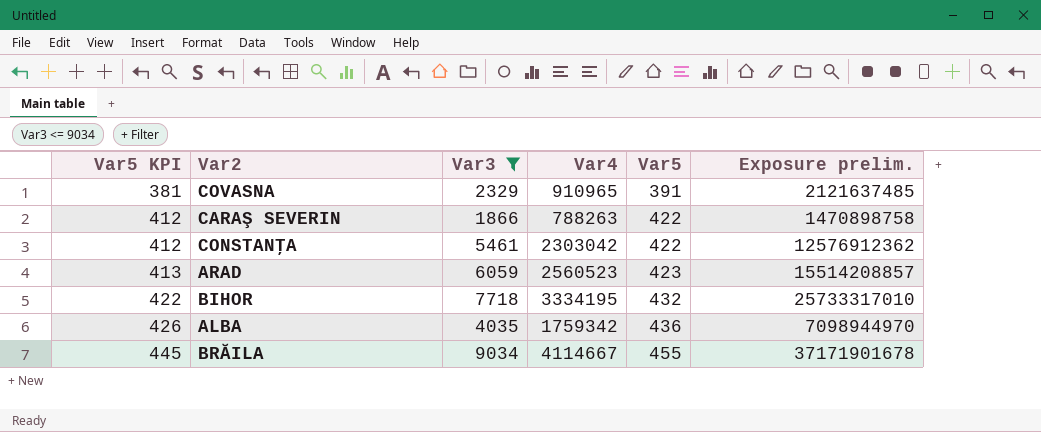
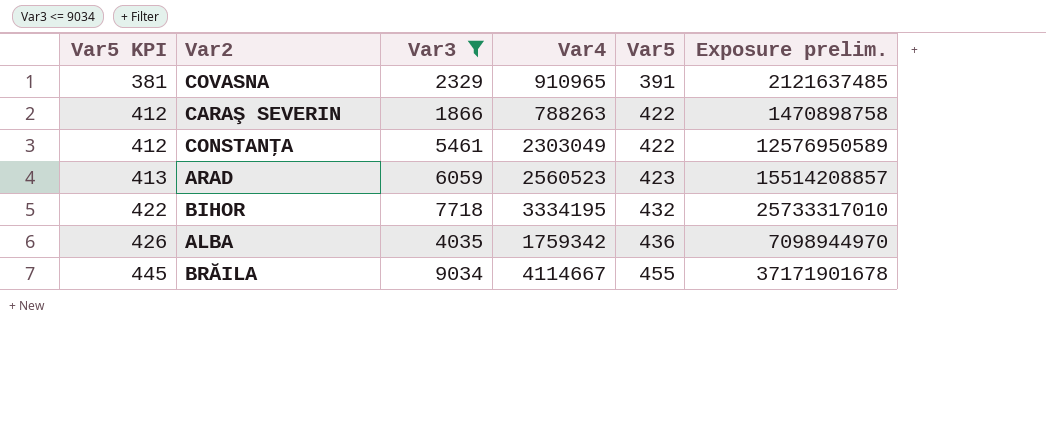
CONSTANŢA | Var4: 2303042 -> 2303049
CONSTANŢA | Exposure prelim.: 12576912362 -> 12576950589

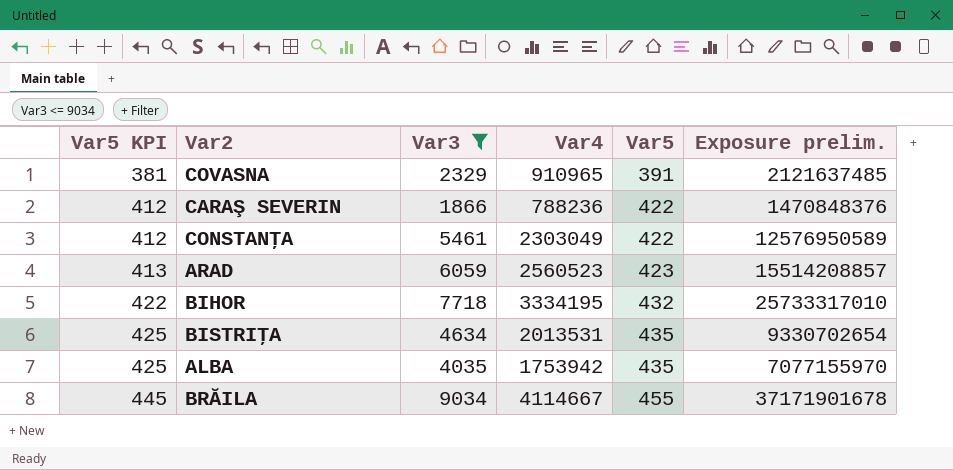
CARAŞ SEVERIN | Var4: 788263 -> 788236
CARAŞ SEVERIN | Exposure prelim.: 1470898758 -> 1470848376
row BISTRIŢA: none -> 425 | 4634 | 2013531 | 435 | 9330702654
ALBA | Var5 KPI: 426 -> 425
ALBA | Var4: 1759342 -> 1753942
ALBA | Var5: 436 -> 435
ALBA | Exposure prelim.: 7098944970 -> 7077155970

